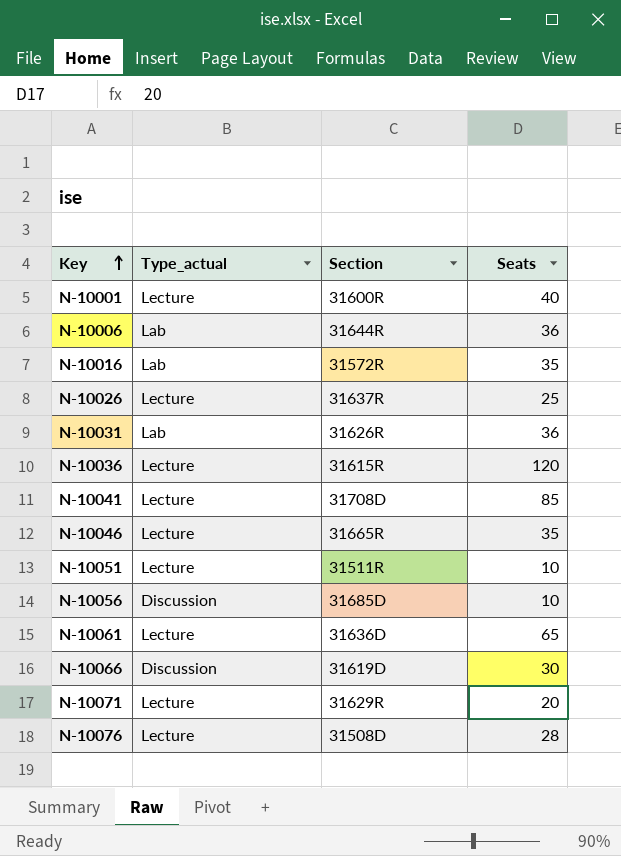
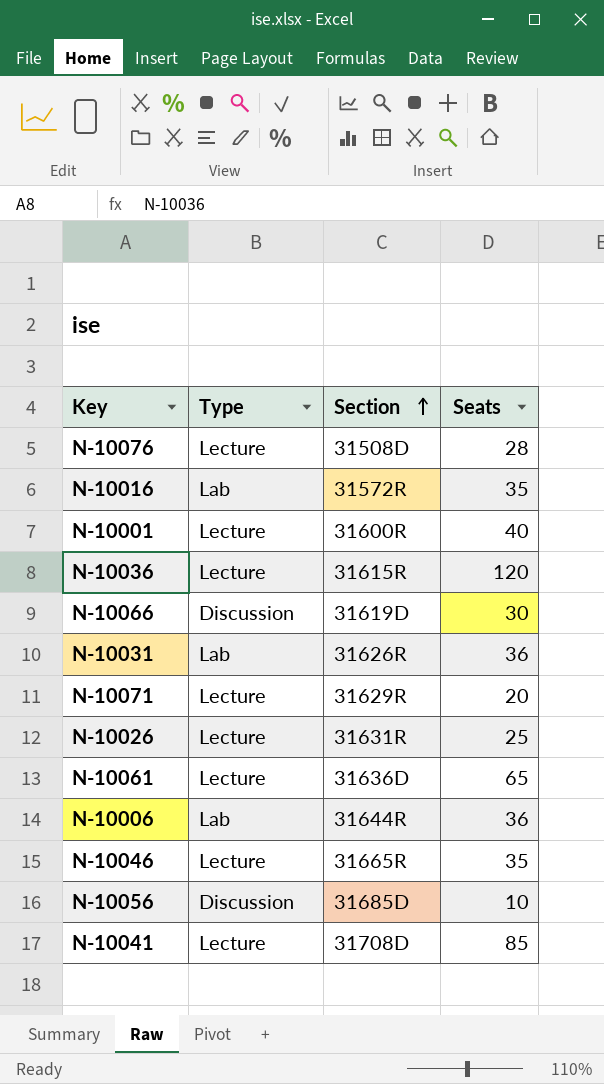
row order: Key ascending -> Section ascending
column name: Type_actual -> Type
row N-10051: Lecture | 31511R | 10 -> none
N-10026 | Section: 31637R -> 31631R

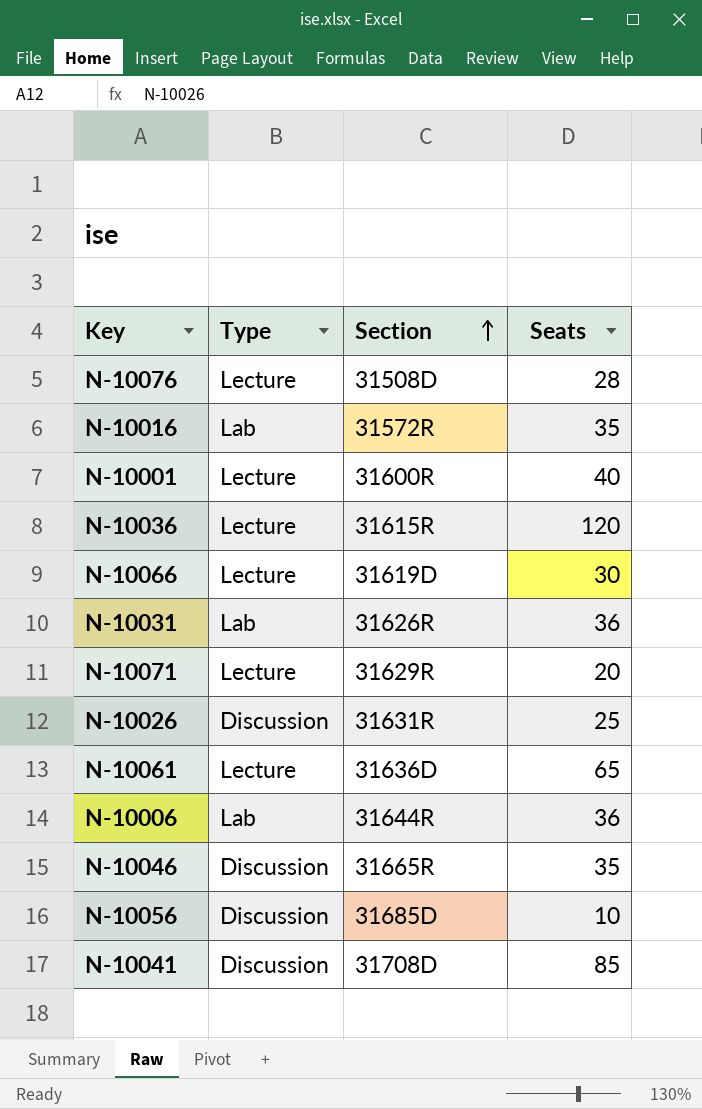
N-10066 | Type: Discussion -> Lecture
N-10026 | Type: Lecture -> Discussion
N-10046 | Type: Lecture -> Discussion
N-10041 | Type: Lecture -> Discussion

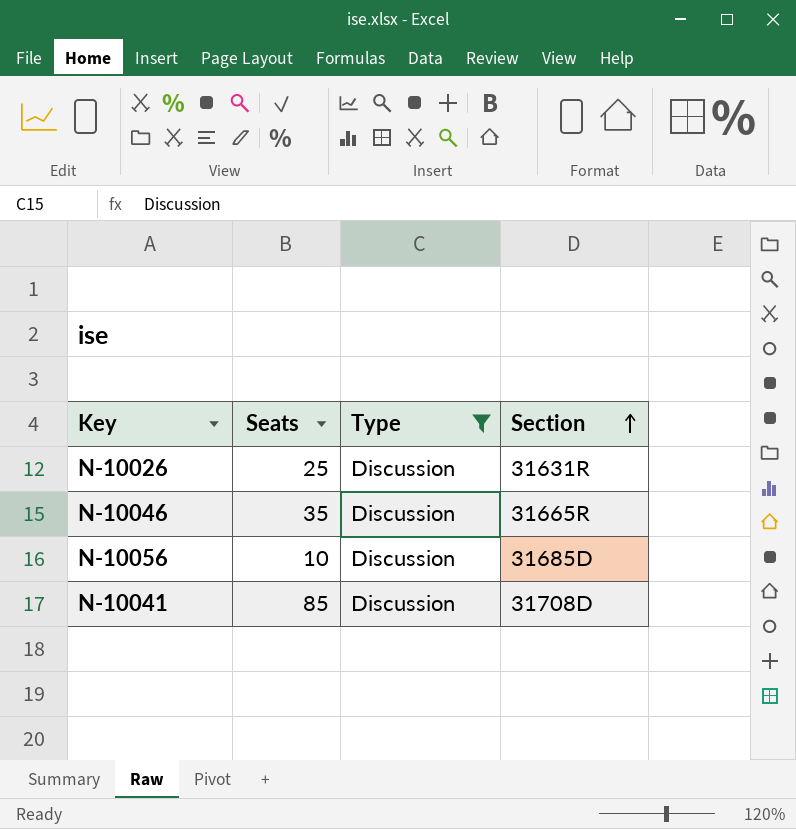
filter: none -> Type = Discussion
column Seats | position: 4 -> 2

